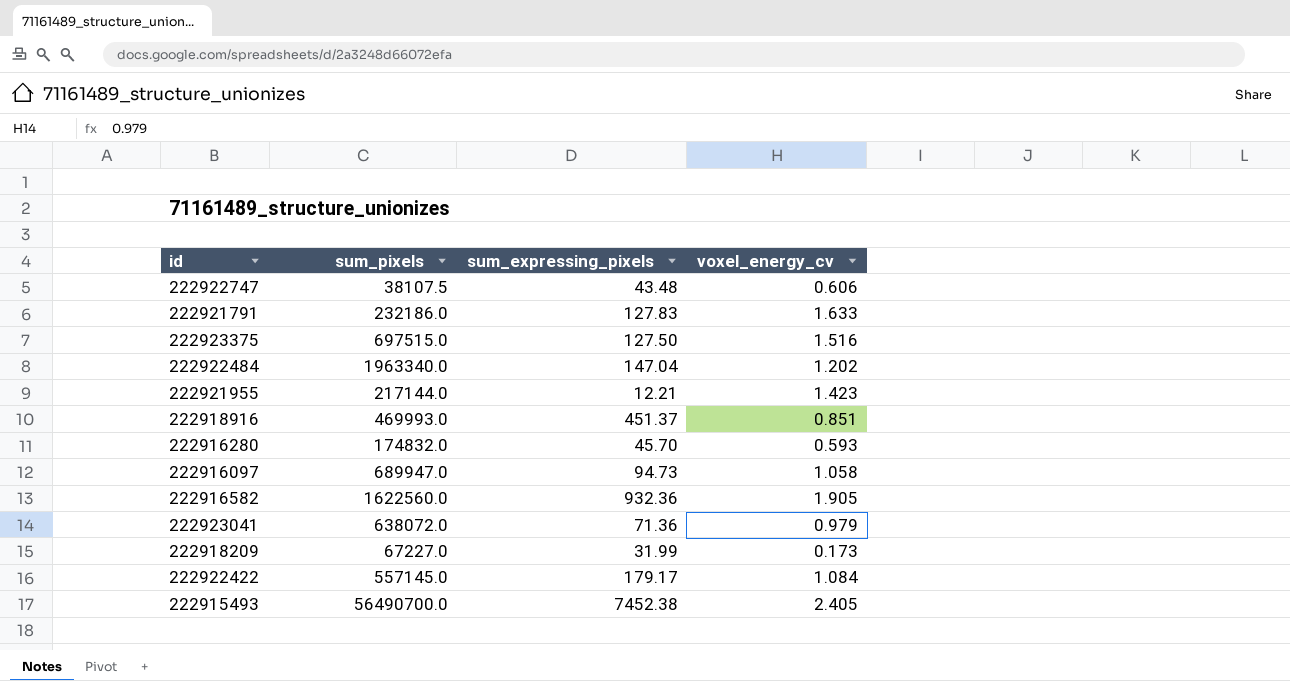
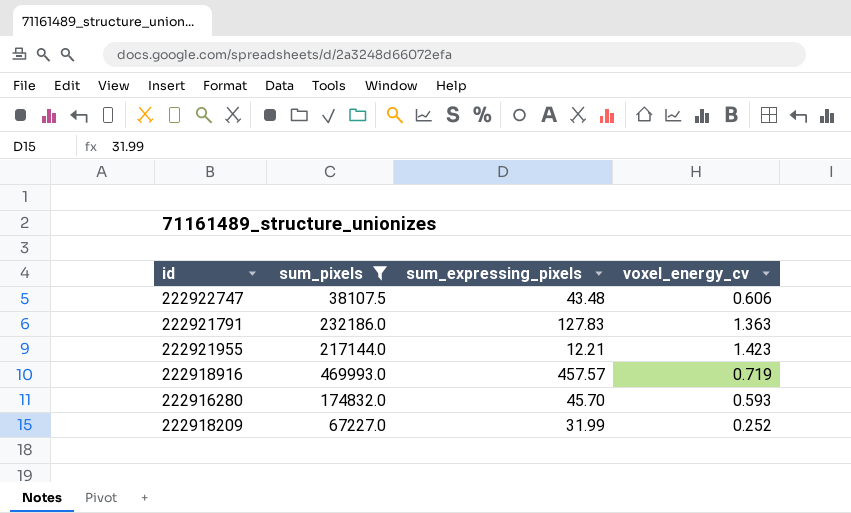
filter: none -> sum_pixels <= 469993.0
222921791 | voxel_energy_cv: 1.633 -> 1.363
222918916 | sum_expressing_pixels: 451.37 -> 457.57
222918916 | voxel_energy_cv: 0.851 -> 0.719
222918209 | voxel_energy_cv: 0.173 -> 0.252

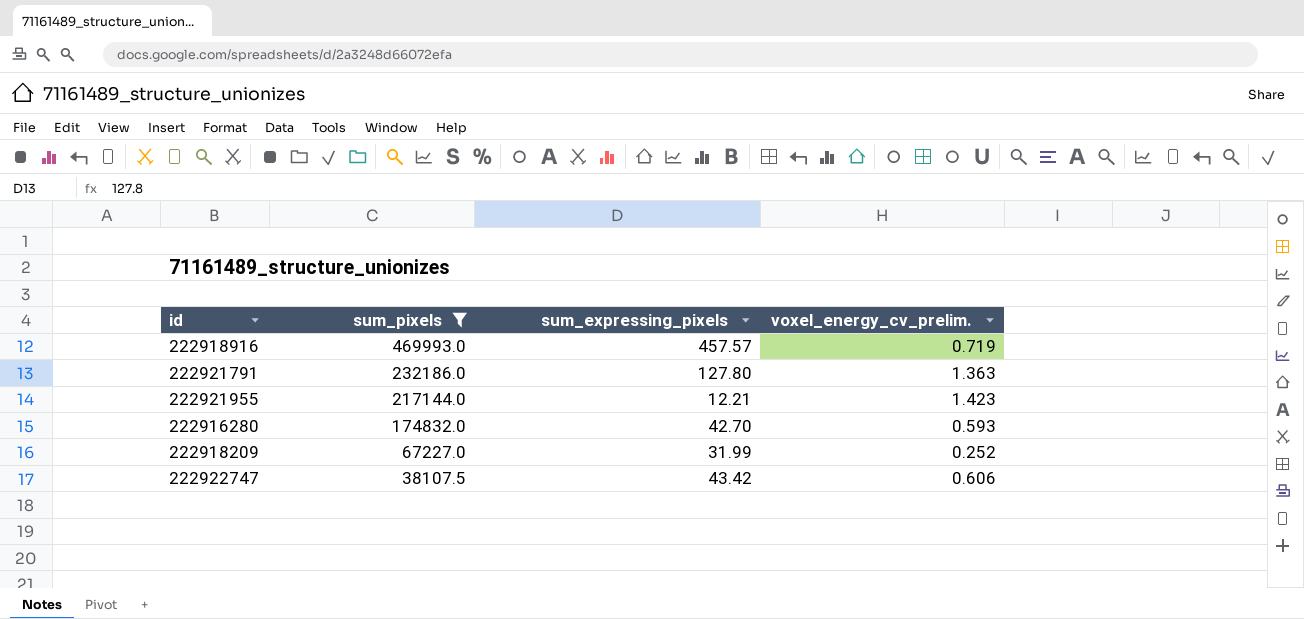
row order: none -> sum_pixels descending
column name: voxel_energy_cv -> voxel_energy_cv_prelim.
222921791 | sum_expressing_pixels: 127.83 -> 127.80
222916280 | sum_expressing_pixels: 45.70 -> 42.70
222922747 | sum_expressing_pixels: 43.48 -> 43.42

